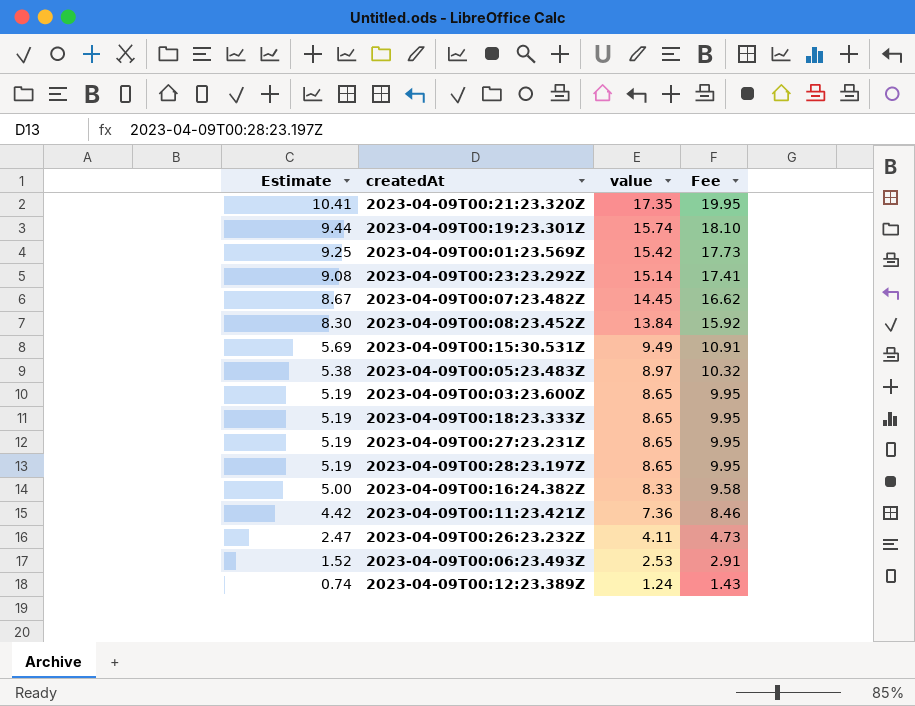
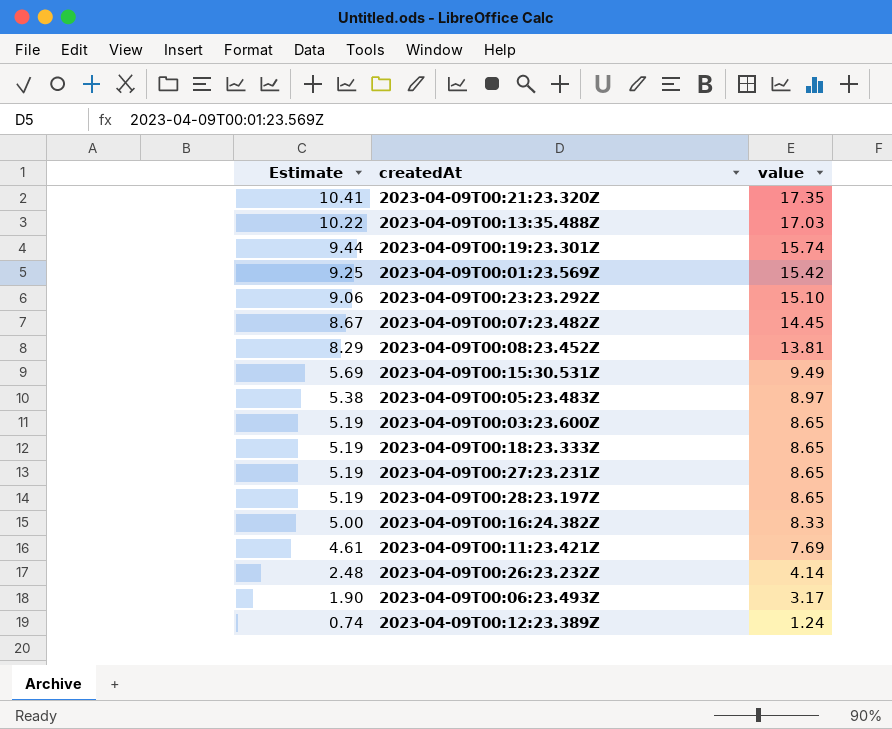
column Fee | formula: [value] * 1.15 -> none
row 2023-04-09T00:13:35.488Z: none -> 10.22 | 17.03
2023-04-09T00:23:23.292Z | Estimate: 9.08 -> 9.06
2023-04-09T00:23:23.292Z | value: 15.14 -> 15.10
2023-04-09T00:08:23.452Z | Estimate: 8.30 -> 8.29
2023-04-09T00:08:23.452Z | value: 13.84 -> 13.81
2023-04-09T00:11:23.421Z | Estimate: 4.42 -> 4.61
2023-04-09T00:11:23.421Z | value: 7.36 -> 7.69
2023-04-09T00:26:23.232Z | Estimate: 2.47 -> 2.48
2023-04-09T00:26:23.232Z | value: 4.11 -> 4.14
2023-04-09T00:06:23.493Z | Estimate: 1.52 -> 1.90
2023-04-09T00:06:23.493Z | value: 2.53 -> 3.17

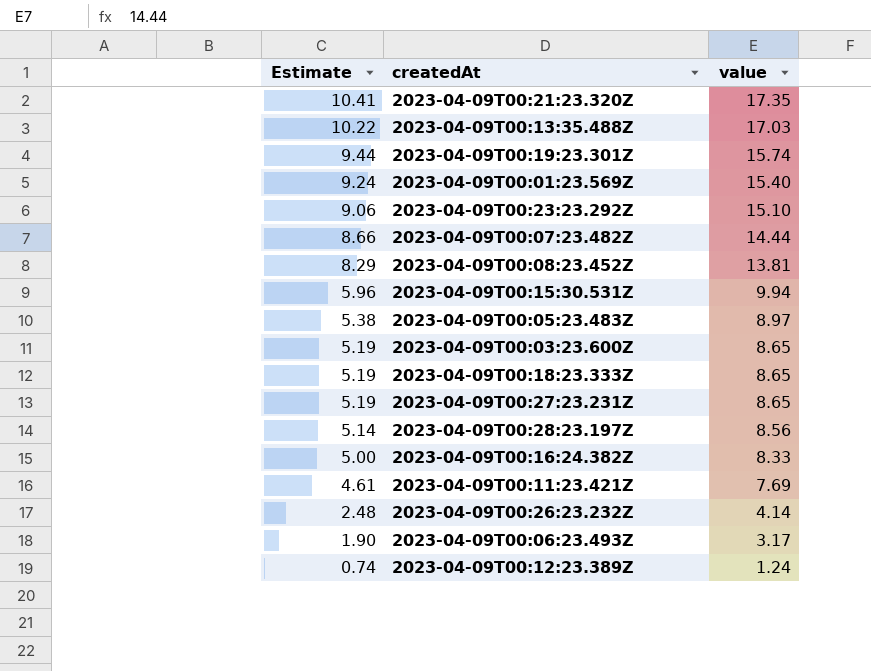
2023-04-09T00:01:23.569Z | Estimate: 9.25 -> 9.24
2023-04-09T00:01:23.569Z | value: 15.42 -> 15.40
2023-04-09T00:07:23.482Z | Estimate: 8.67 -> 8.66
2023-04-09T00:07:23.482Z | value: 14.45 -> 14.44
2023-04-09T00:15:30.531Z | Estimate: 5.69 -> 5.96
2023-04-09T00:15:30.531Z | value: 9.49 -> 9.94
2023-04-09T00:28:23.197Z | Estimate: 5.19 -> 5.14
2023-04-09T00:28:23.197Z | value: 8.65 -> 8.56

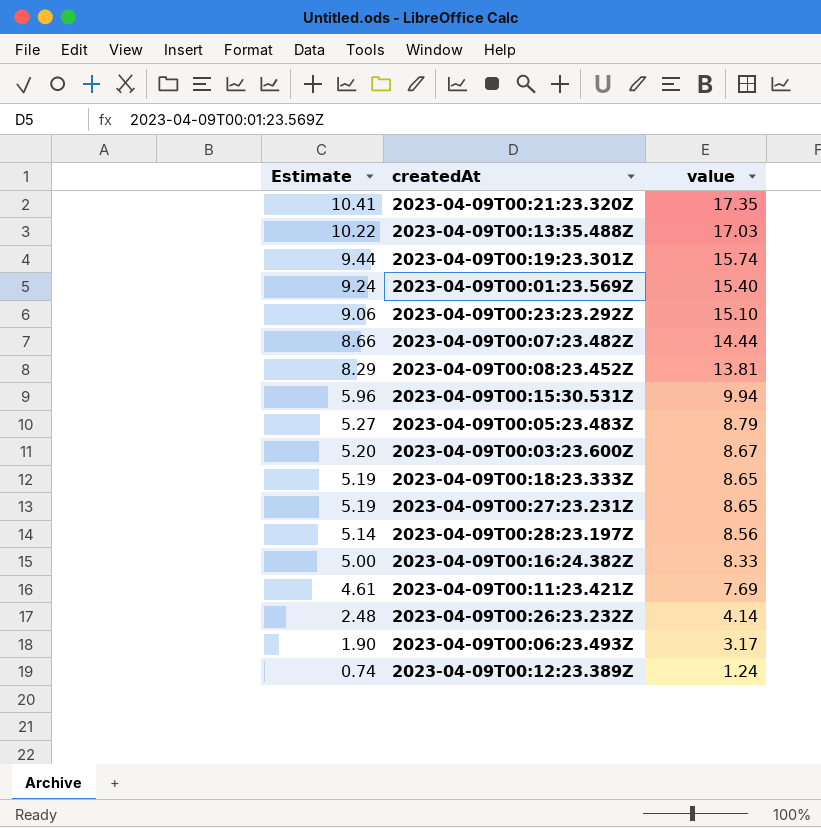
2023-04-09T00:05:23.483Z | Estimate: 5.38 -> 5.27
2023-04-09T00:05:23.483Z | value: 8.97 -> 8.79
2023-04-09T00:03:23.600Z | Estimate: 5.19 -> 5.20
2023-04-09T00:03:23.600Z | value: 8.65 -> 8.67

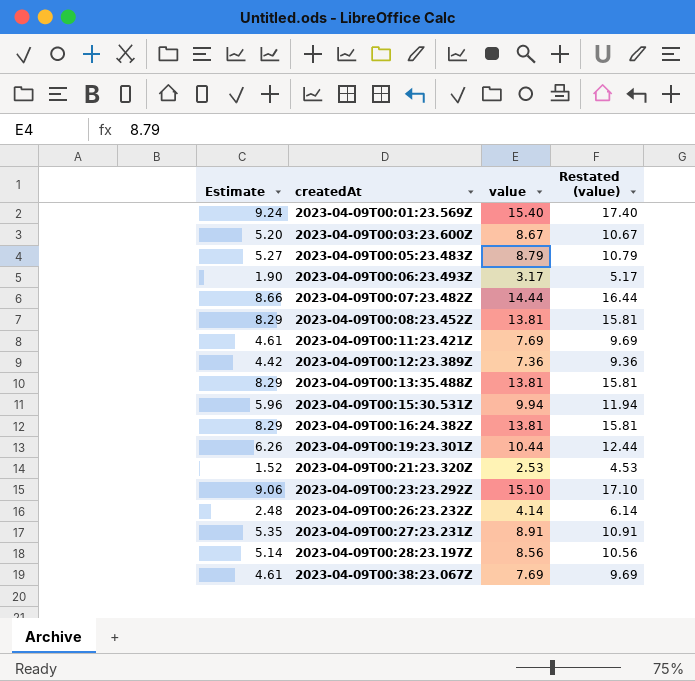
row order: Estimate descending -> createdAt ascending
column Restated (value) | formula: none -> [value] + 2
row 2023-04-09T00:18:23.333Z: 5.19 | 8.65 -> none
2023-04-09T00:12:23.389Z | Estimate: 0.74 -> 4.42
2023-04-09T00:12:23.389Z | value: 1.24 -> 7.36
2023-04-09T00:13:35.488Z | Estimate: 10.22 -> 8.29
2023-04-09T00:13:35.488Z | value: 17.03 -> 13.81
2023-04-09T00:16:24.382Z | Estimate: 5.00 -> 8.29
2023-04-09T00:16:24.382Z | value: 8.33 -> 13.81
2023-04-09T00:19:23.301Z | Estimate: 9.44 -> 6.26
2023-04-09T00:19:23.301Z | value: 15.74 -> 10.44
2023-04-09T00:21:23.320Z | Estimate: 10.41 -> 1.52
2023-04-09T00:21:23.320Z | value: 17.35 -> 2.53
2023-04-09T00:27:23.231Z | Estimate: 5.19 -> 5.35
2023-04-09T00:27:23.231Z | value: 8.65 -> 8.91
row 2023-04-09T00:38:23.067Z: none -> 4.61 | 7.69 | 9.69

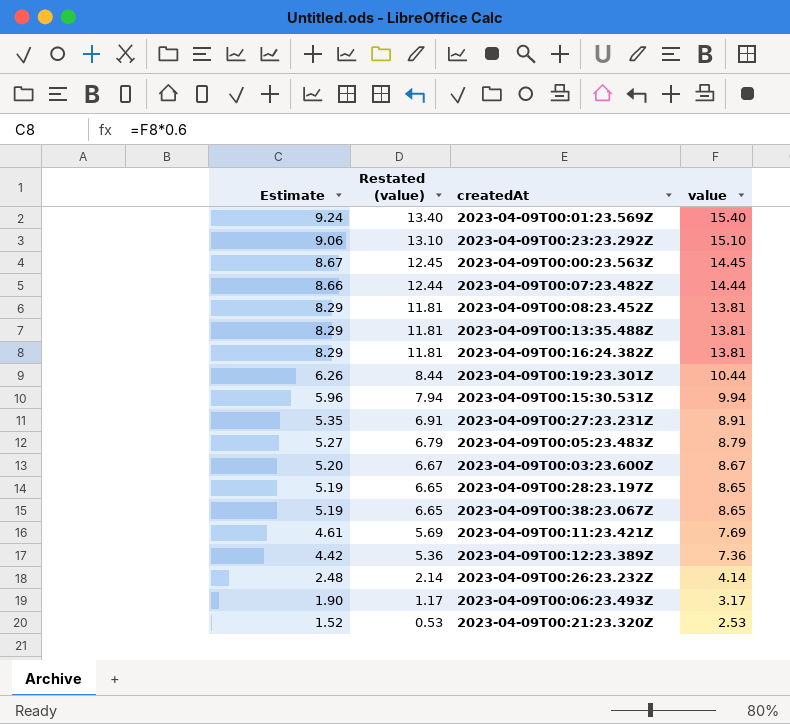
row order: createdAt ascending -> Estimate descending
column Restated (value) | formula: [value] + 2 -> [value] - 2
column Restated (value) | position: 4 -> 2
row 2023-04-09T00:00:23.563Z: none -> 8.67 | 12.45 | 14.45
2023-04-09T00:28:23.197Z | Estimate: 5.14 -> 5.19
2023-04-09T00:28:23.197Z | value: 8.56 -> 8.65
2023-04-09T00:38:23.067Z | Estimate: 4.61 -> 5.19
2023-04-09T00:38:23.067Z | value: 7.69 -> 8.65

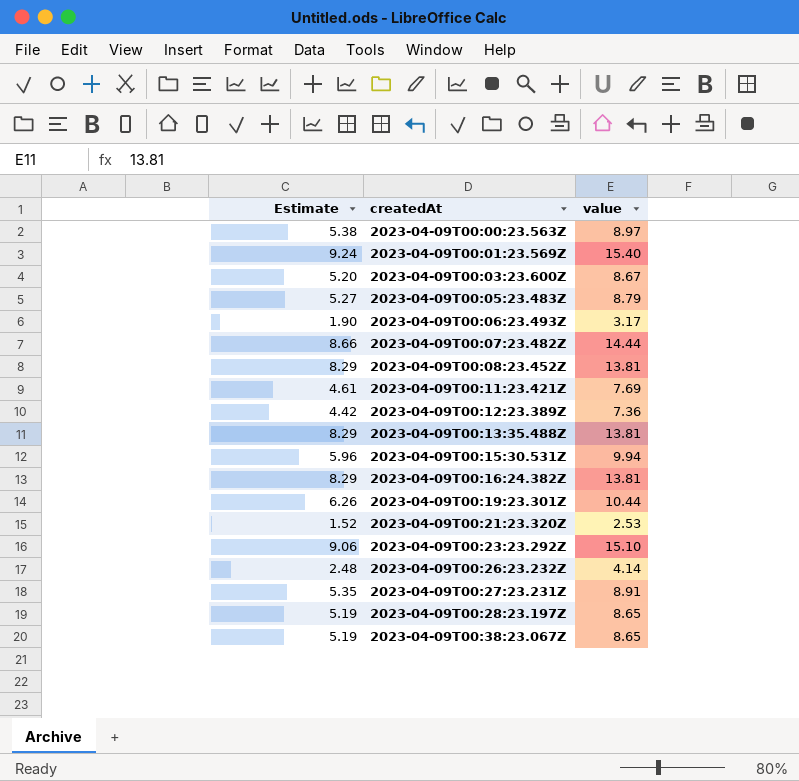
row order: Estimate descending -> createdAt ascending
column Restated (value) | formula: [value] - 2 -> none
2023-04-09T00:00:23.563Z | Estimate: 8.67 -> 5.38
2023-04-09T00:00:23.563Z | value: 14.45 -> 8.97

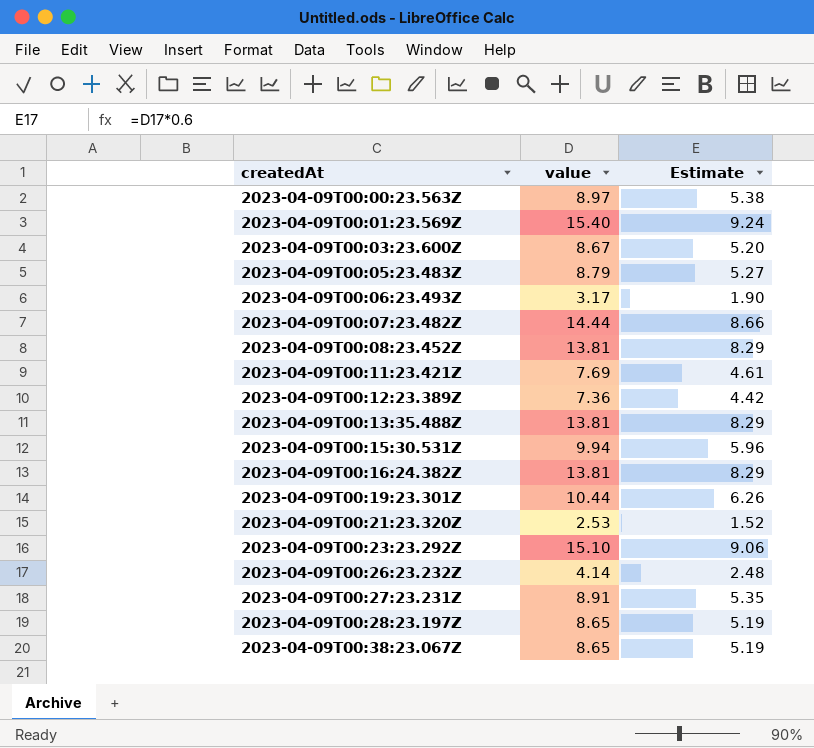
column Estimate | position: 1 -> 3

